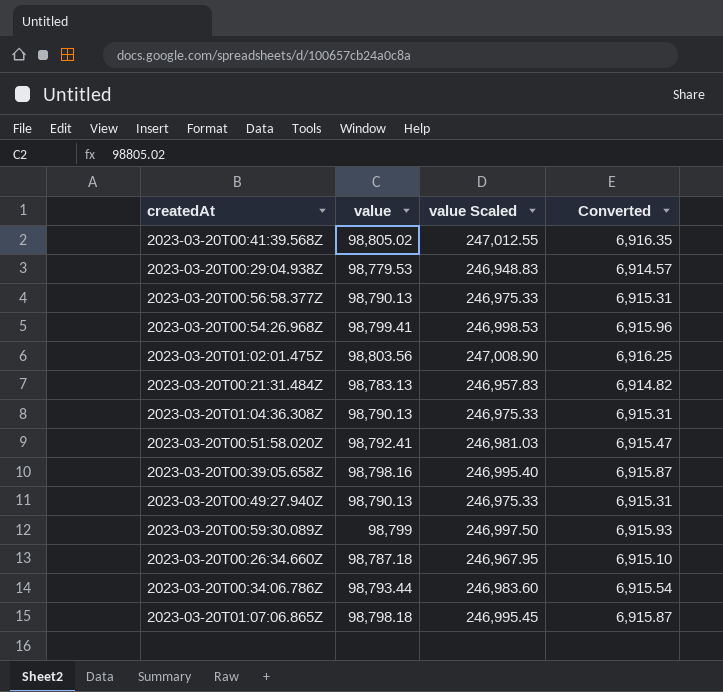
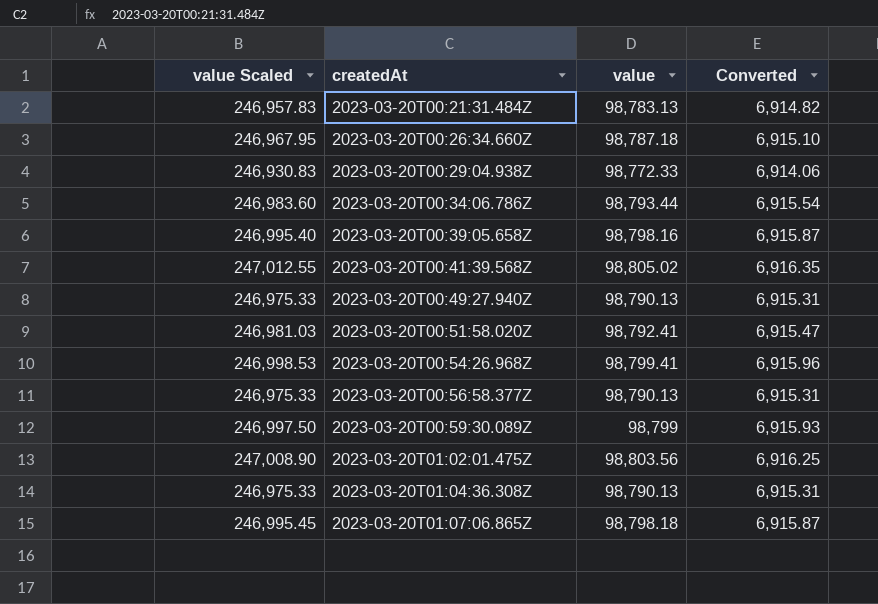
row order: none -> createdAt ascending
column value Scaled | position: 3 -> 1
2023-03-20T00:29:04.938Z | value Scaled: 246,948.83 -> 246,930.83
2023-03-20T00:29:04.938Z | value: 98,779.53 -> 98,772.33
2023-03-20T00:29:04.938Z | Converted: 6,914.57 -> 6,914.06

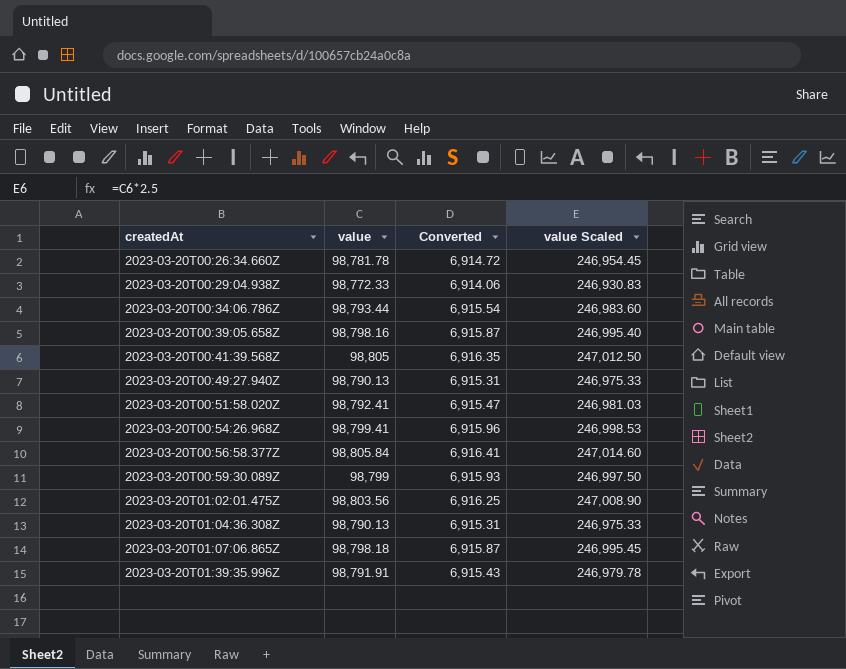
column value Scaled | position: 1 -> 4
row 2023-03-20T00:21:31.484Z: 246,957.83 | 98,783.13 | 6,914.82 -> none
2023-03-20T00:26:34.660Z | value: 98,787.18 -> 98,781.78
2023-03-20T00:26:34.660Z | Converted: 6,915.10 -> 6,914.72
2023-03-20T00:26:34.660Z | value Scaled: 246,967.95 -> 246,954.45
2023-03-20T00:41:39.568Z | value: 98,805.02 -> 98,805
2023-03-20T00:41:39.568Z | value Scaled: 247,012.55 -> 247,012.50
2023-03-20T00:56:58.377Z | value: 98,790.13 -> 98,805.84
2023-03-20T00:56:58.377Z | Converted: 6,915.31 -> 6,916.41
2023-03-20T00:56:58.377Z | value Scaled: 246,975.33 -> 247,014.60
row 2023-03-20T01:39:35.996Z: none -> 98,791.91 | 6,915.43 | 246,979.78

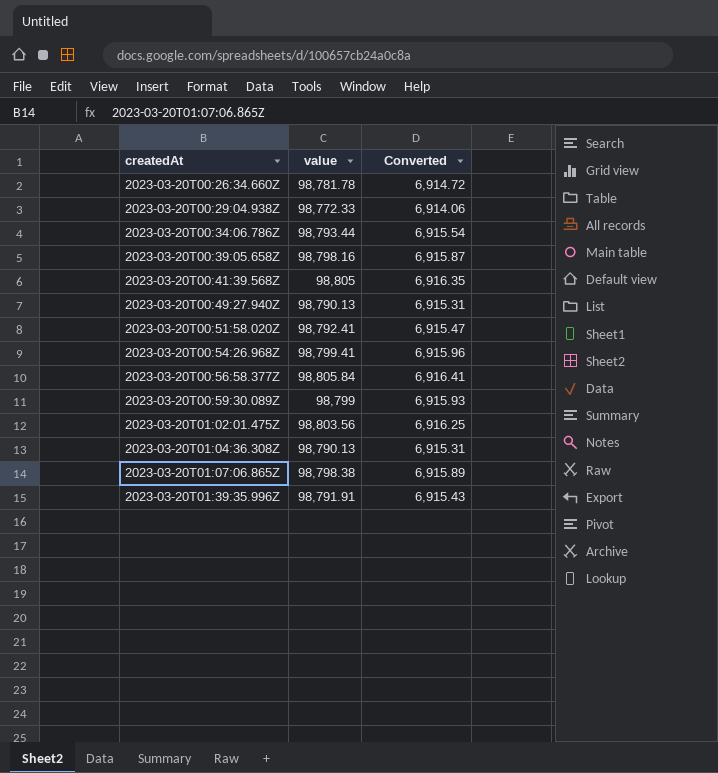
column value Scaled | formula: [value] * 2.5 -> none
2023-03-20T01:07:06.865Z | value: 98,798.18 -> 98,798.38
2023-03-20T01:07:06.865Z | Converted: 6,915.87 -> 6,915.89

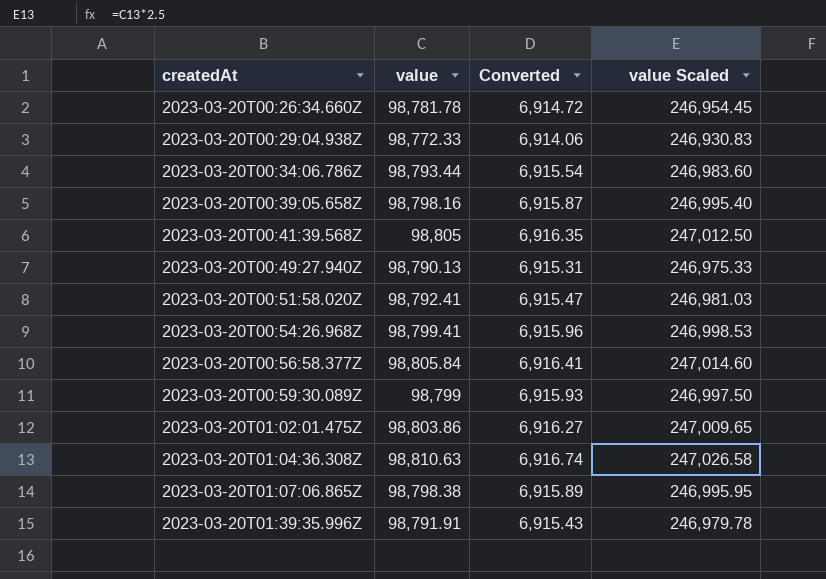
column value Scaled | formula: none -> [value] * 2.5
2023-03-20T01:02:01.475Z | value: 98,803.56 -> 98,803.86
2023-03-20T01:02:01.475Z | Converted: 6,916.25 -> 6,916.27
2023-03-20T01:04:36.308Z | value: 98,790.13 -> 98,810.63
2023-03-20T01:04:36.308Z | Converted: 6,915.31 -> 6,916.74

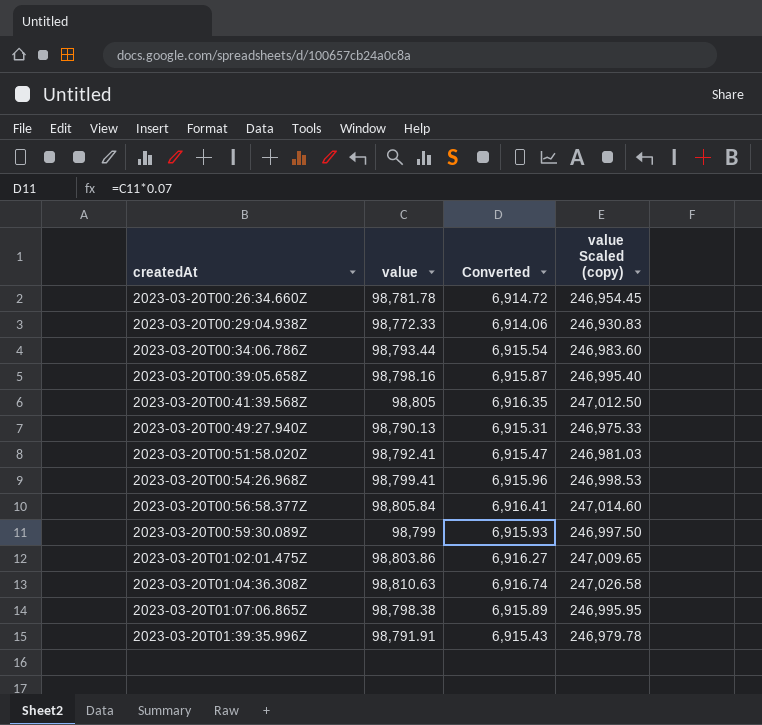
column name: value Scaled -> value Scaled (copy)

